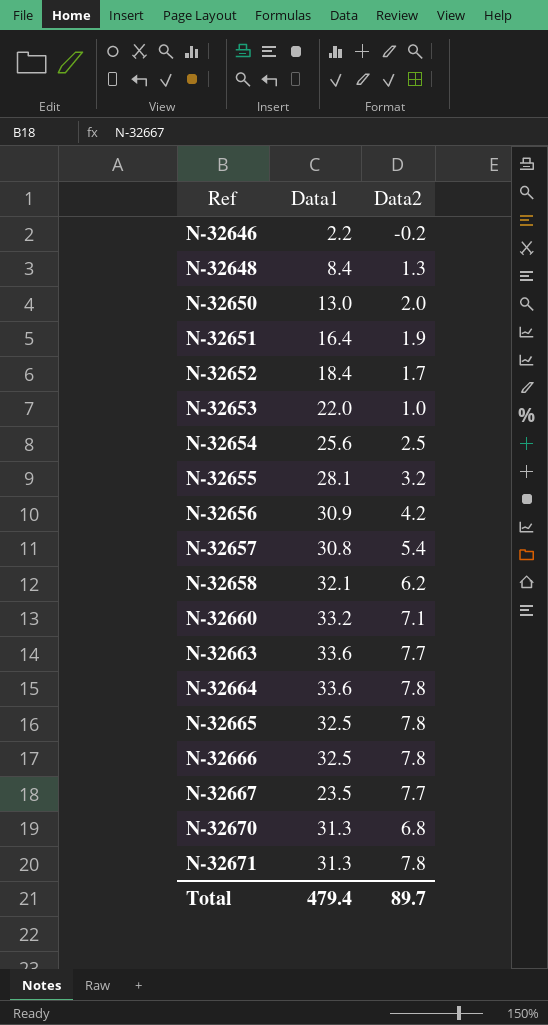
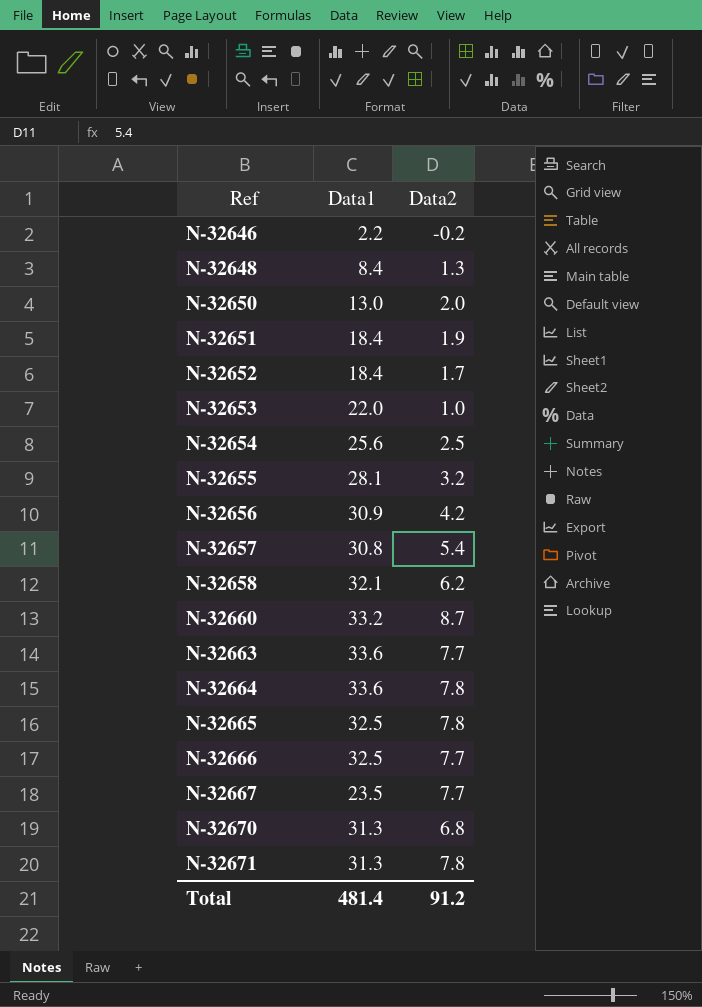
N-32651 | Data1: 16.4 -> 18.4
N-32660 | Data2: 7.1 -> 8.7
N-32666 | Data2: 7.8 -> 7.7
Total | Data1: 479.4 -> 481.4
Total | Data2: 89.7 -> 91.2

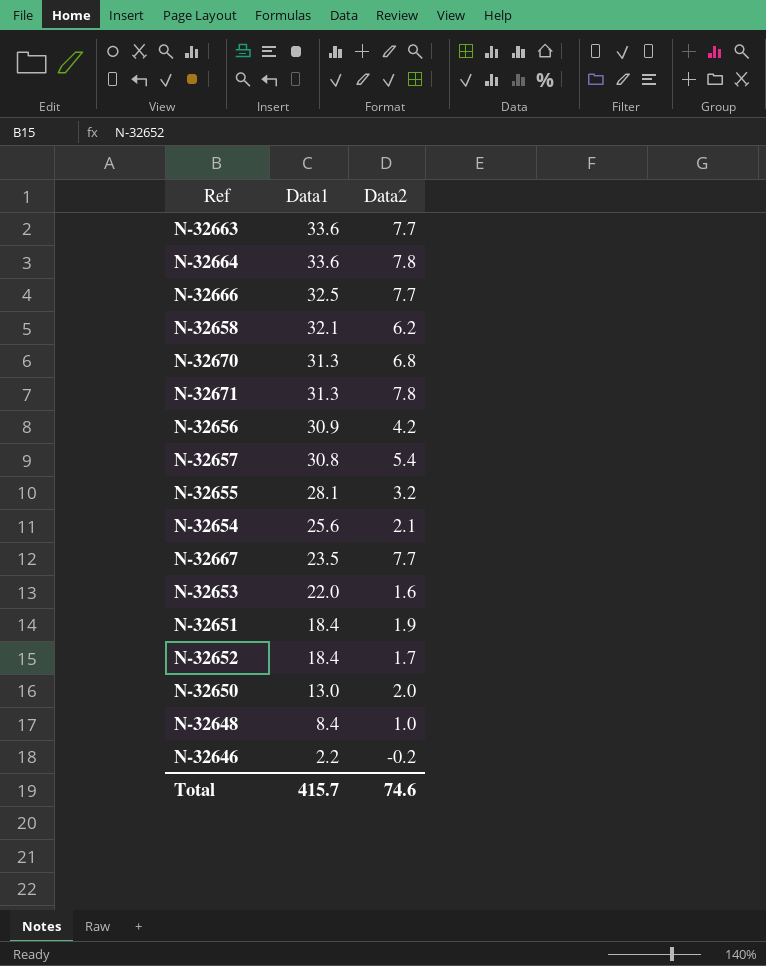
row order: Ref ascending -> Data1 descending
row N-32660: 33.2 | 8.7 -> none
row N-32665: 32.5 | 7.8 -> none
N-32654 | Data2: 2.5 -> 2.1
N-32653 | Data2: 1.0 -> 1.6
N-32648 | Data2: 1.3 -> 1.0
Total | Data1: 481.4 -> 415.7
Total | Data2: 91.2 -> 74.6

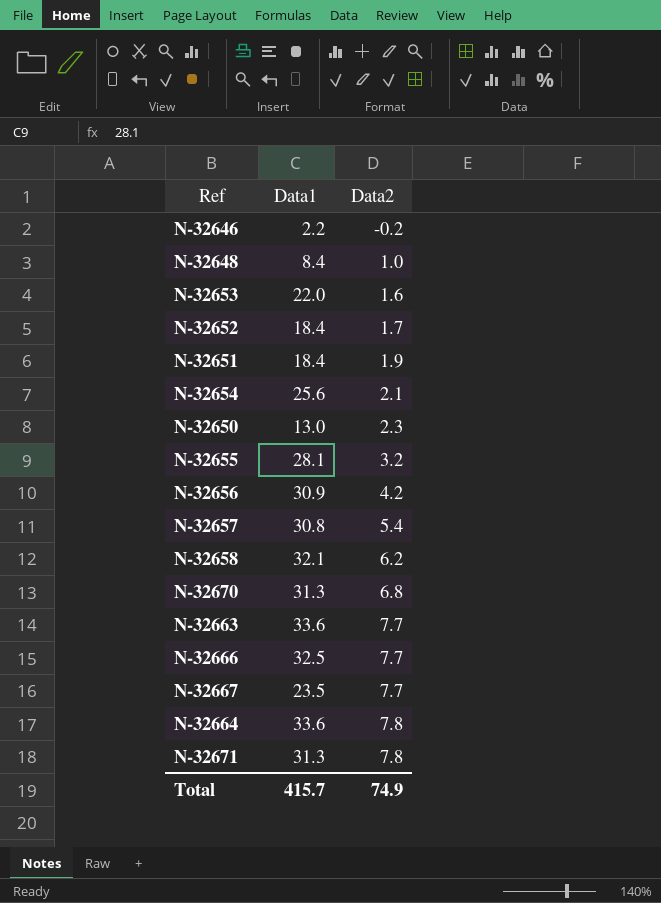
row order: Data1 descending -> Data2 ascending
N-32650 | Data2: 2.0 -> 2.3
Total | Data2: 74.6 -> 74.9

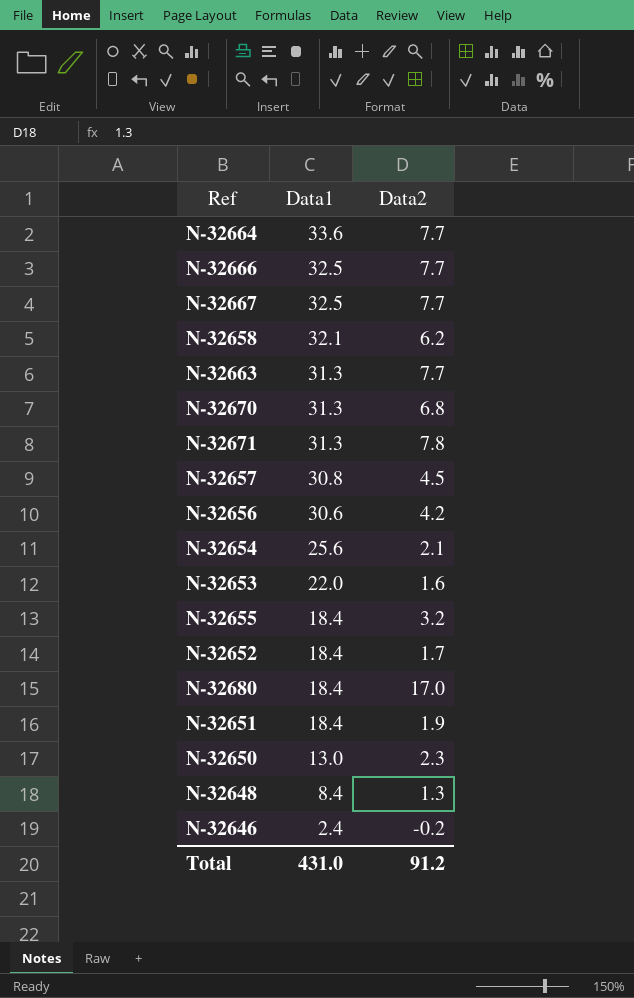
row order: Data2 ascending -> Data1 descending
N-32664 | Data2: 7.8 -> 7.7
N-32667 | Data1: 23.5 -> 32.5
N-32663 | Data1: 33.6 -> 31.3
N-32657 | Data2: 5.4 -> 4.5
N-32656 | Data1: 30.9 -> 30.6
N-32655 | Data1: 28.1 -> 18.4
row N-32680: none -> 18.4 | 17.0
N-32648 | Data2: 1.0 -> 1.3
N-32646 | Data1: 2.2 -> 2.4
Total | Data1: 415.7 -> 431.0
Total | Data2: 74.9 -> 91.2

